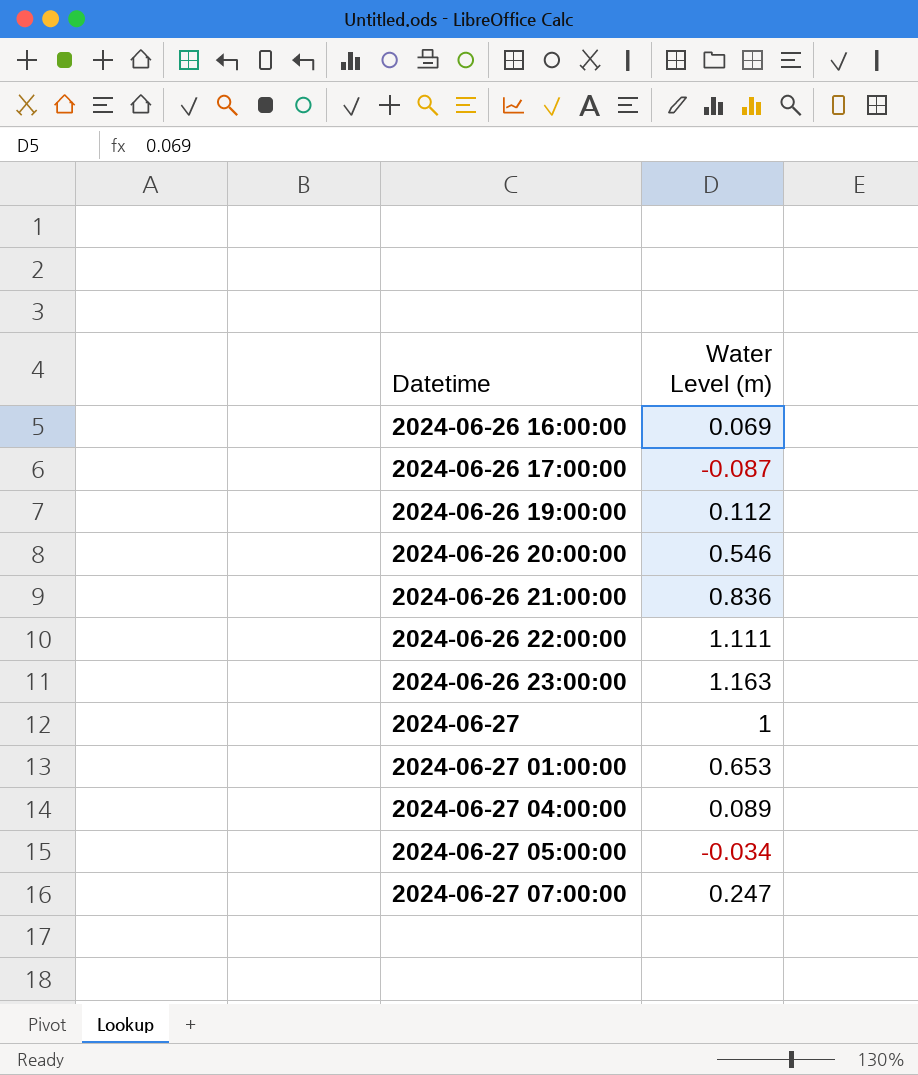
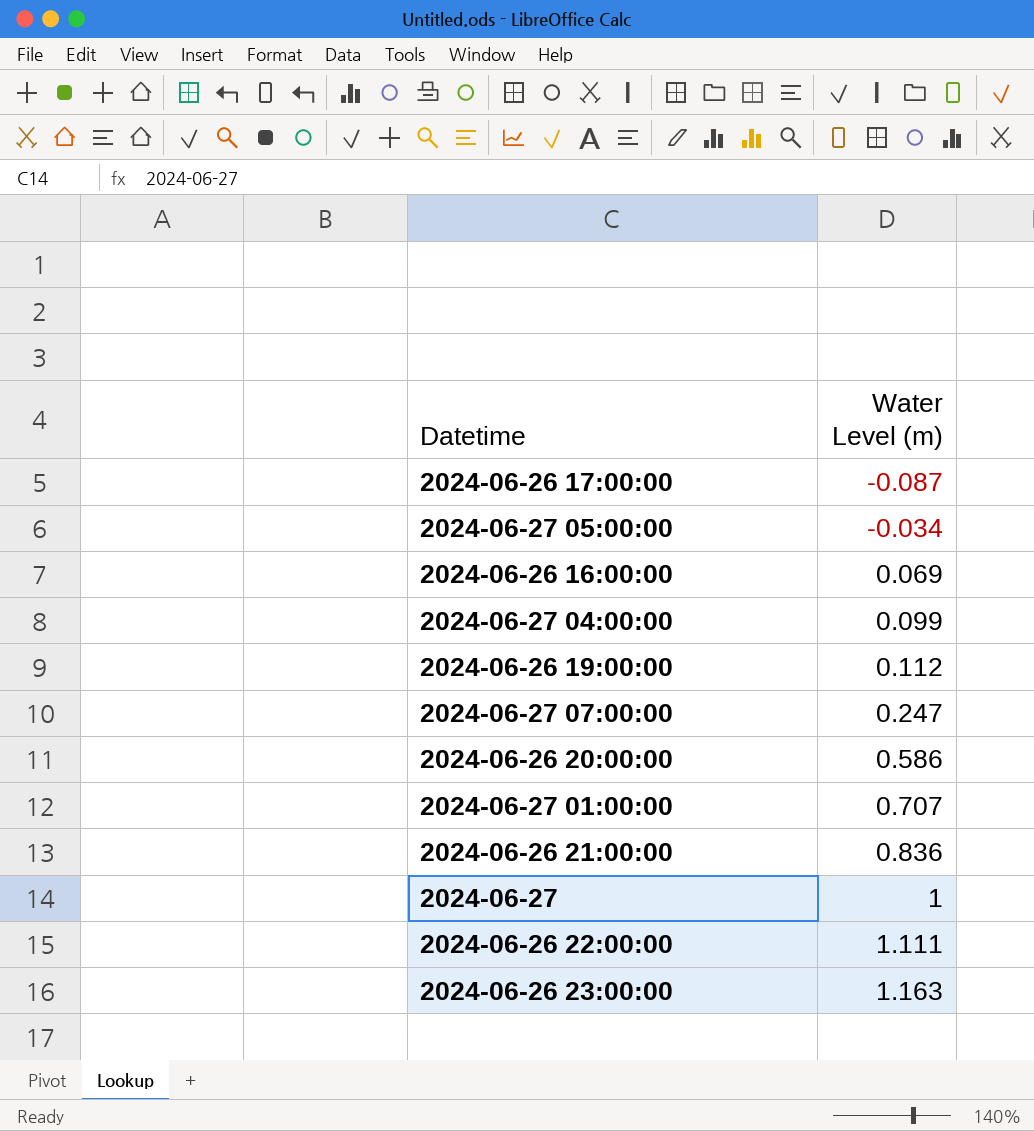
row order: Datetime ascending -> Water Level (m) ascending
2024-06-27 04:00:00 | Water Level (m): 0.089 -> 0.099
2024-06-26 20:00:00 | Water Level (m): 0.546 -> 0.586
2024-06-27 01:00:00 | Water Level (m): 0.653 -> 0.707

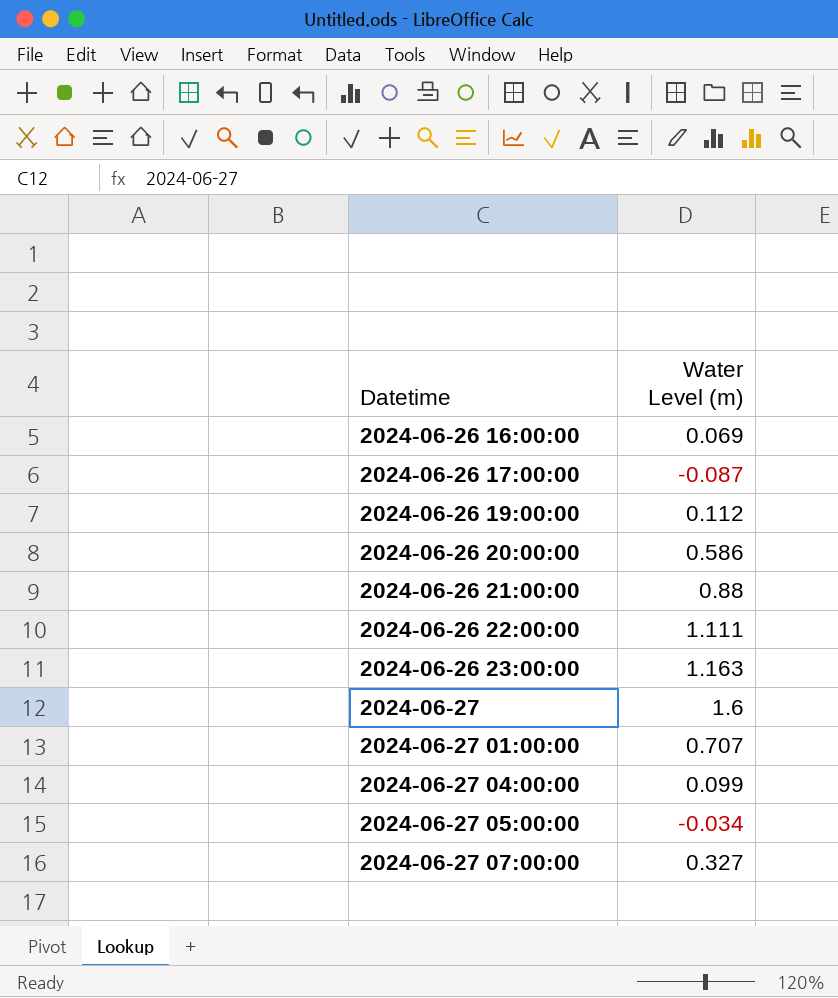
row order: Water Level (m) ascending -> Datetime ascending
2024-06-26 21:00:00 | Water Level (m): 0.836 -> 0.88
2024-06-27 | Water Level (m): 1 -> 1.6
2024-06-27 07:00:00 | Water Level (m): 0.247 -> 0.327

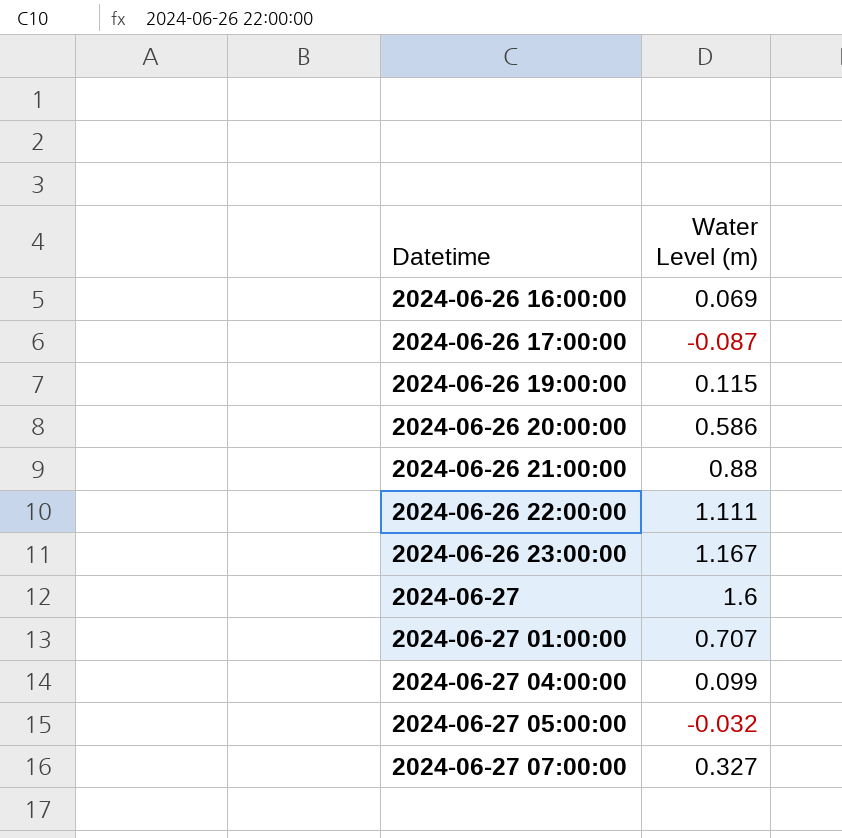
2024-06-26 19:00:00 | Water Level (m): 0.112 -> 0.115
2024-06-26 23:00:00 | Water Level (m): 1.163 -> 1.167
2024-06-27 05:00:00 | Water Level (m): -0.034 -> -0.032

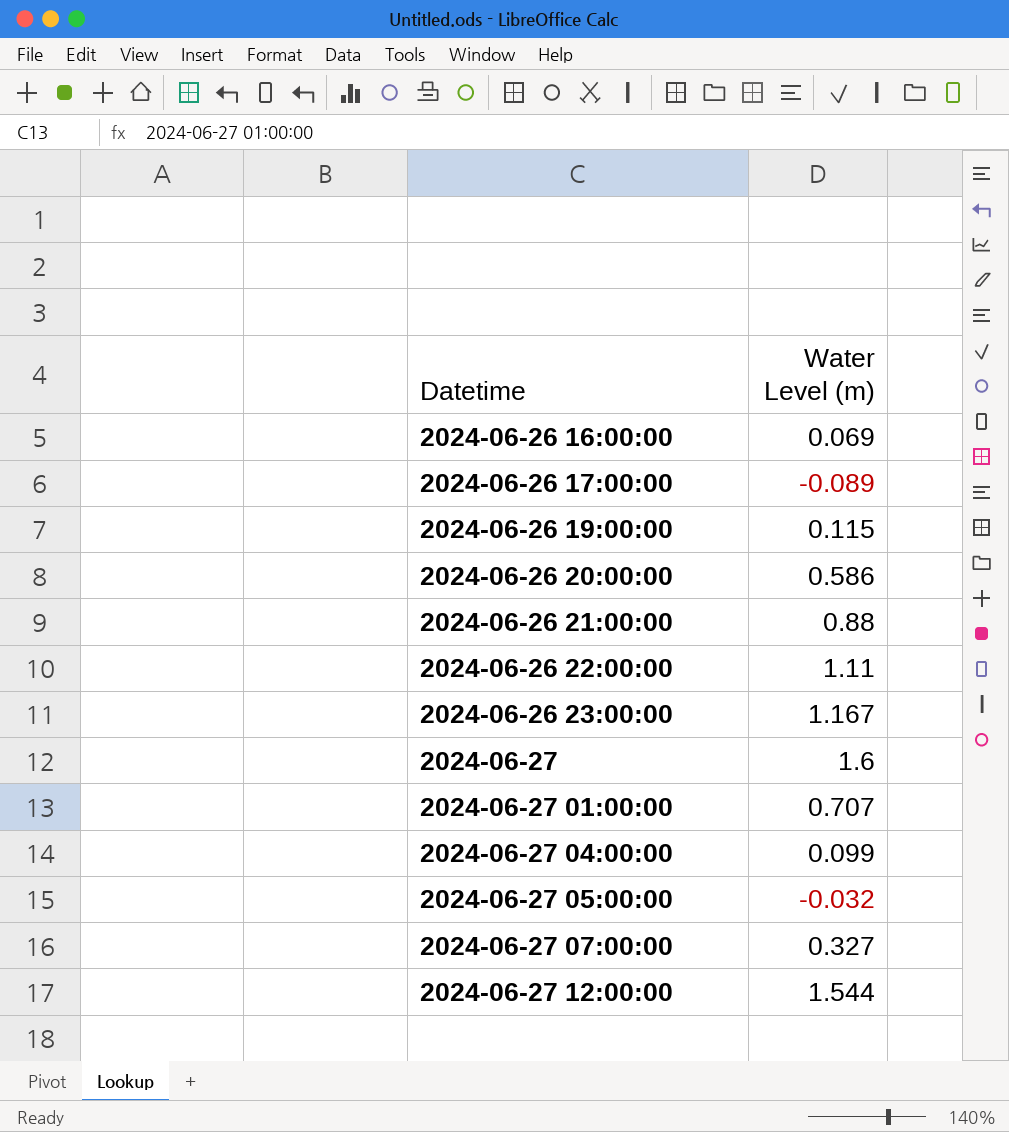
2024-06-26 17:00:00 | Water Level (m): -0.087 -> -0.089
2024-06-26 22:00:00 | Water Level (m): 1.111 -> 1.11
row 2024-06-27 12:00:00: none -> 1.544

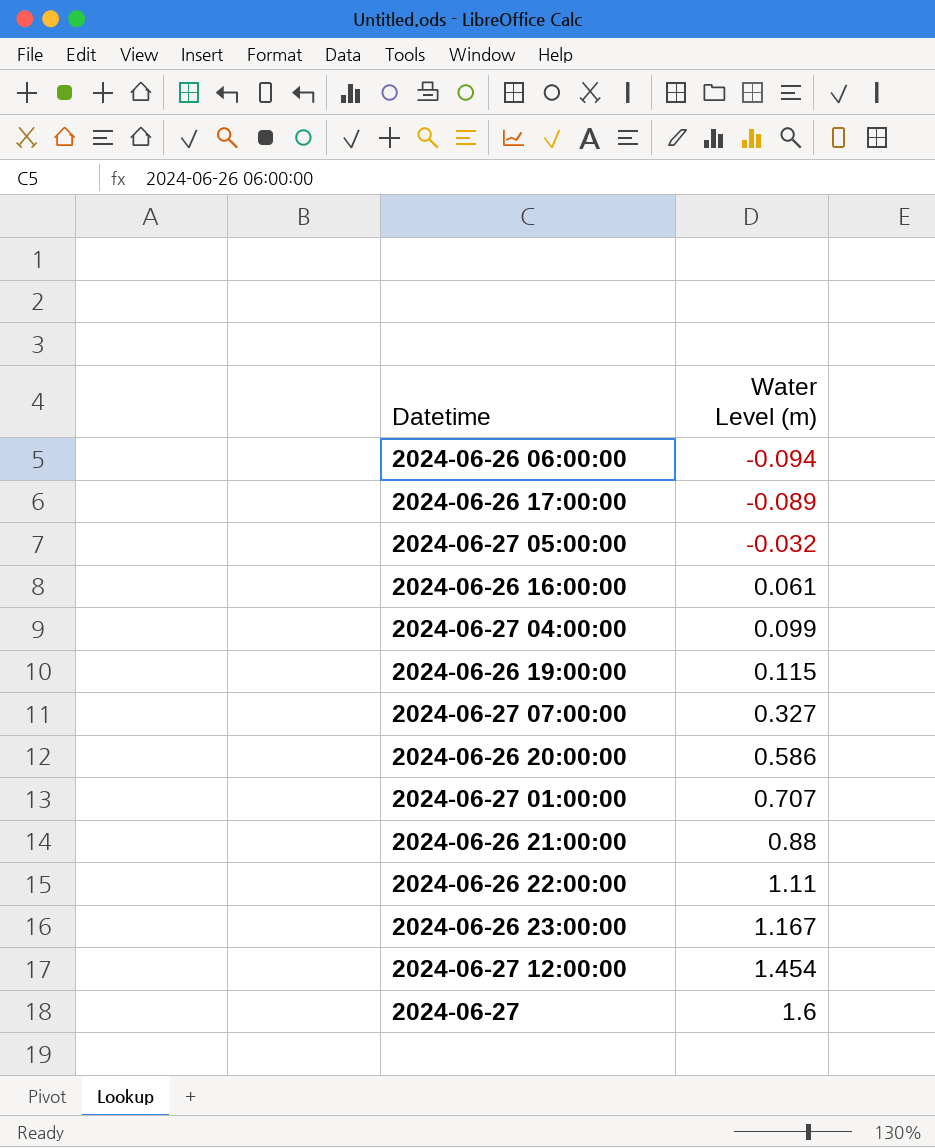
row order: Datetime ascending -> Water Level (m) ascending
row 2024-06-26 06:00:00: none -> -0.094
2024-06-26 16:00:00 | Water Level (m): 0.069 -> 0.061
2024-06-27 12:00:00 | Water Level (m): 1.544 -> 1.454

